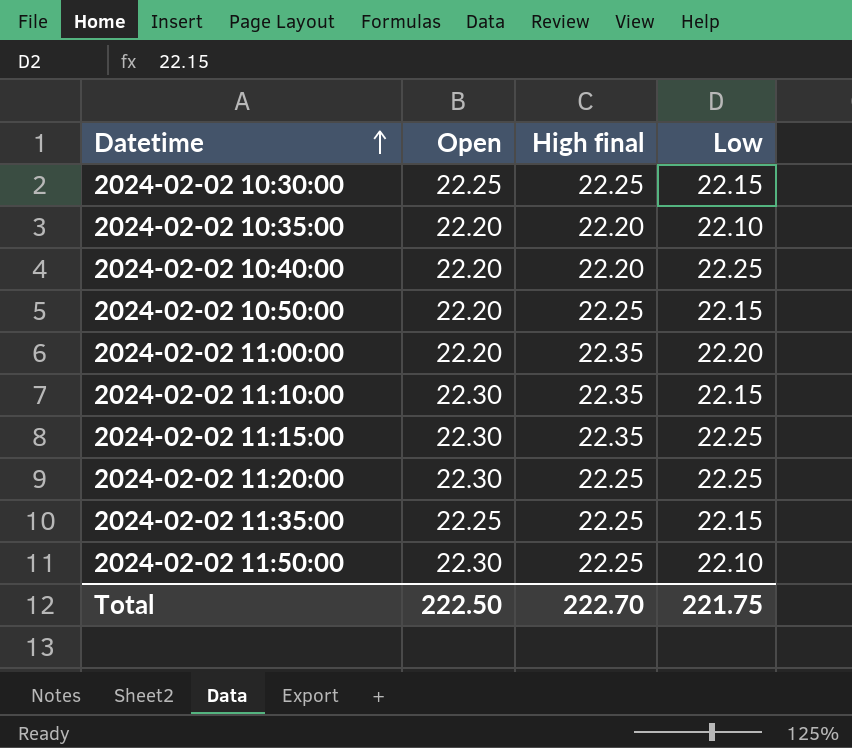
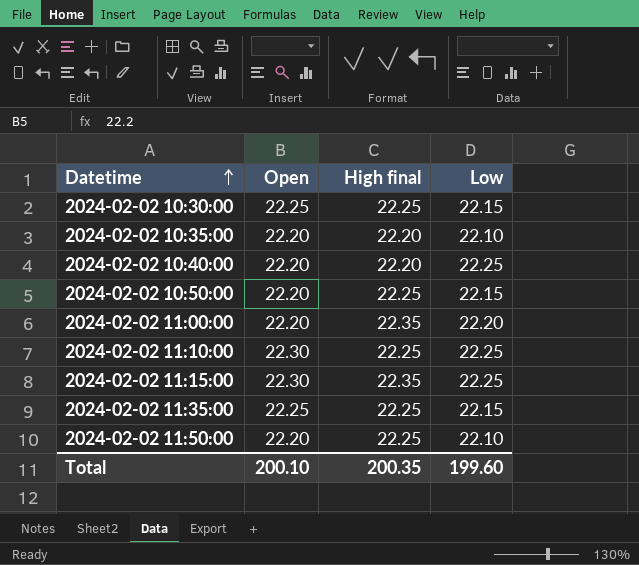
row 2024-02-02 11:20:00: 22.30 | 22.25 | 22.25 -> none
2024-02-02 11:10:00 | High final: 22.35 -> 22.25
2024-02-02 11:10:00 | Low: 22.15 -> 22.25
2024-02-02 11:50:00 | Open: 22.30 -> 22.20
Total | Open: 222.50 -> 200.10
Total | High final: 222.70 -> 200.35
Total | Low: 221.75 -> 199.60

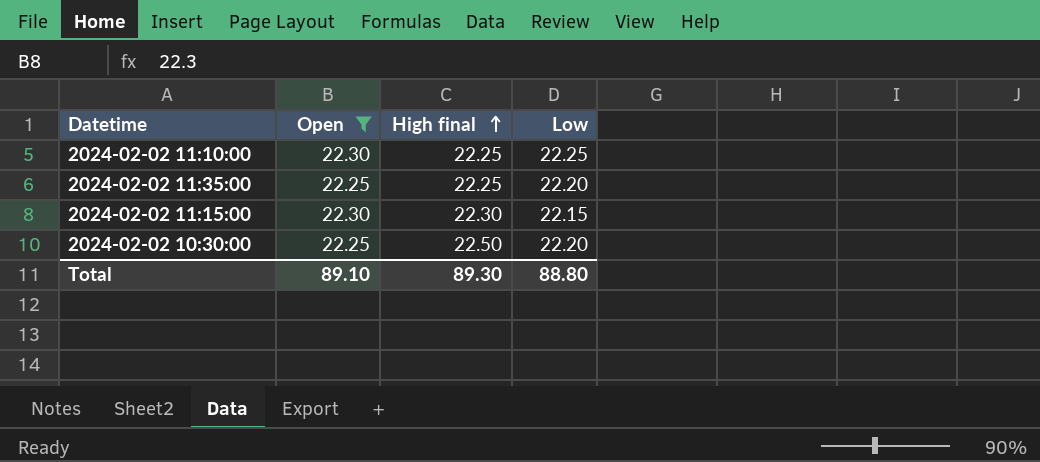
filter: none -> Open != 22.20
row order: Datetime ascending -> High final ascending
2024-02-02 11:35:00 | Low: 22.15 -> 22.20
2024-02-02 11:15:00 | High final: 22.35 -> 22.30
2024-02-02 11:15:00 | Low: 22.25 -> 22.15
2024-02-02 10:30:00 | High final: 22.25 -> 22.50
2024-02-02 10:30:00 | Low: 22.15 -> 22.20
Total | Open: 200.10 -> 89.10
Total | High final: 200.35 -> 89.30
Total | Low: 199.60 -> 88.80

